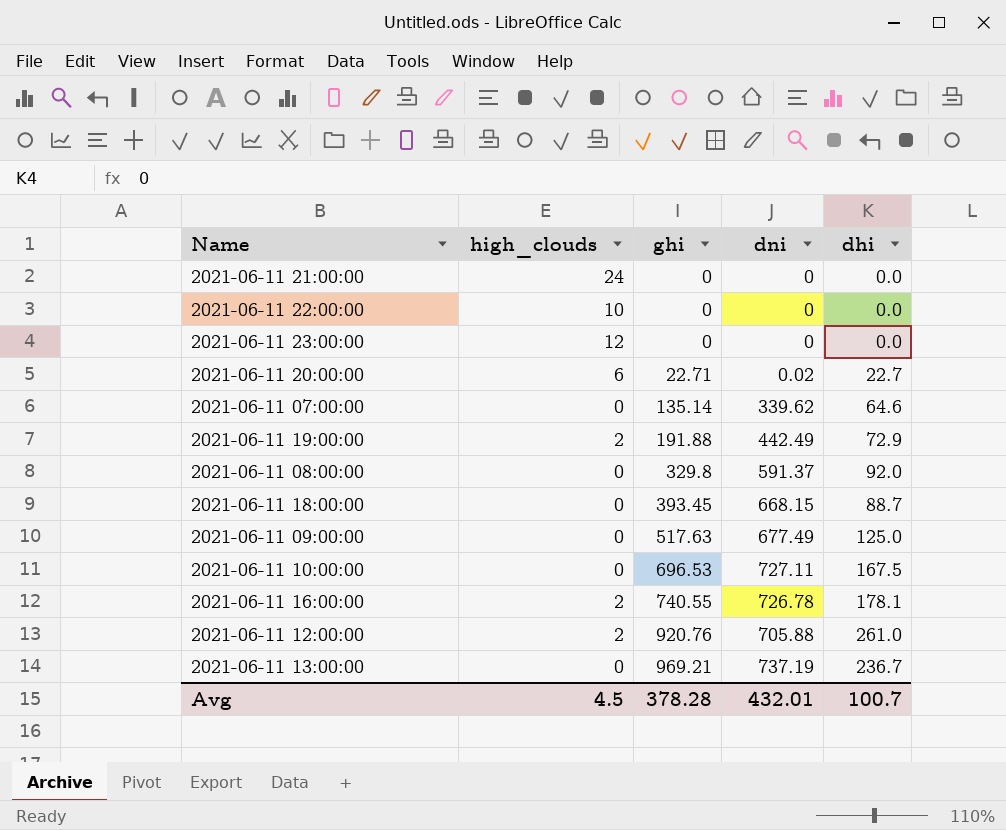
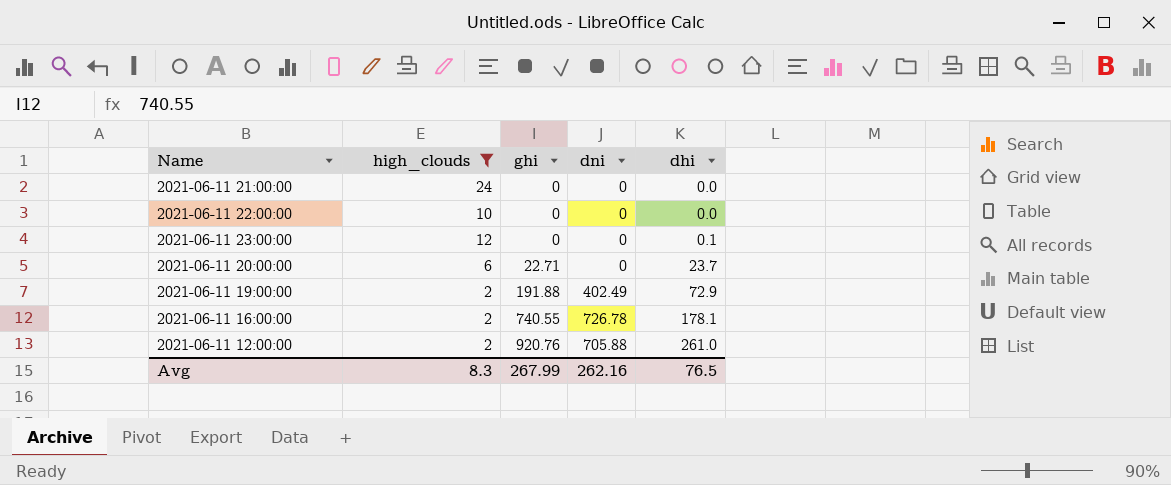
filter: none -> high_clouds != 0
2021-06-11 23:00:00 | dhi: 0.0 -> 0.1
2021-06-11 20:00:00 | dni: 0.02 -> 0
2021-06-11 20:00:00 | dhi: 22.7 -> 23.7
2021-06-11 19:00:00 | dni: 442.49 -> 402.49
Avg | high_clouds: 4.5 -> 8.3
Avg | ghi: 378.28 -> 267.99
Avg | dni: 432.01 -> 262.16
Avg | dhi: 100.7 -> 76.5

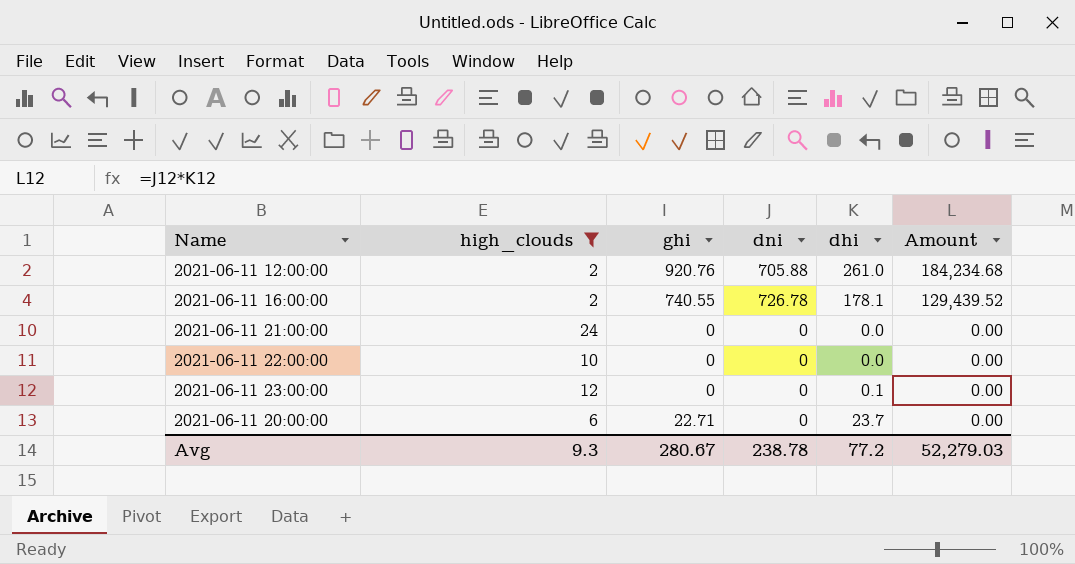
row order: ghi ascending -> Amount descending
column Amount | formula: none -> [dni] * [dhi]
row 2021-06-11 19:00:00: 2 | 191.88 | 402.49 | 72.9 -> none
Avg | high_clouds: 8.3 -> 9.3
Avg | ghi: 267.99 -> 280.67
Avg | dni: 262.16 -> 238.78
Avg | dhi: 76.5 -> 77.2

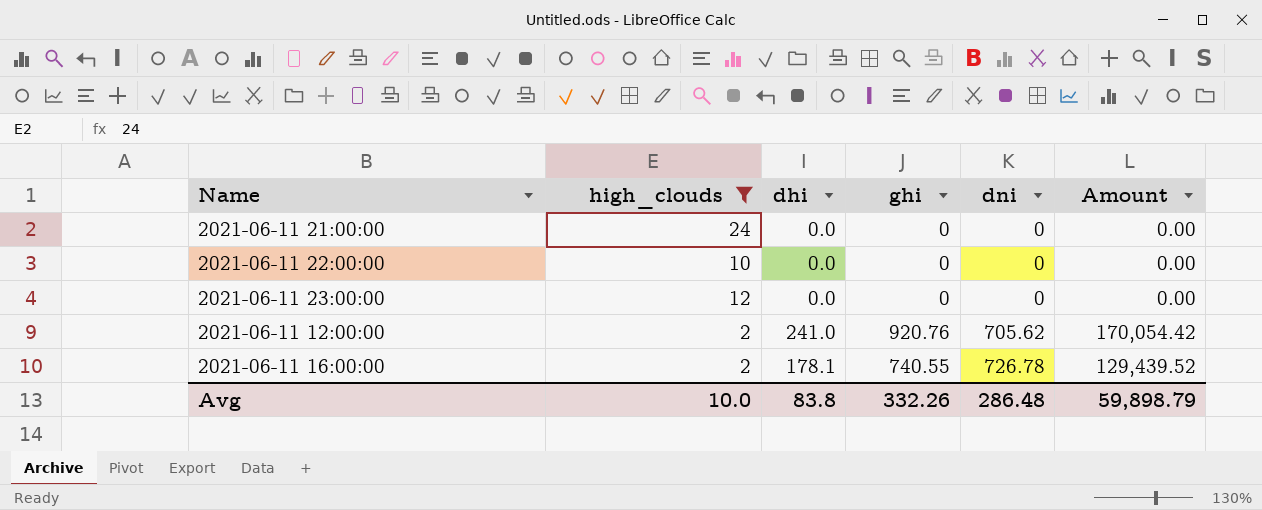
row order: Amount descending -> dni ascending
column dhi | position: 5 -> 3
row 2021-06-11 20:00:00: 6 | 22.71 | 0 | 23.7 | 0.00 -> none
2021-06-11 23:00:00 | dhi: 0.1 -> 0.0
2021-06-11 12:00:00 | dhi: 261.0 -> 241.0
2021-06-11 12:00:00 | dni: 705.88 -> 705.62
2021-06-11 12:00:00 | Amount: 184,234.68 -> 170,054.42
Avg | high_clouds: 9.3 -> 10.0
Avg | dhi: 77.2 -> 83.8
Avg | ghi: 280.67 -> 332.26
Avg | dni: 238.78 -> 286.48
Avg | Amount: 52,279.03 -> 59,898.79

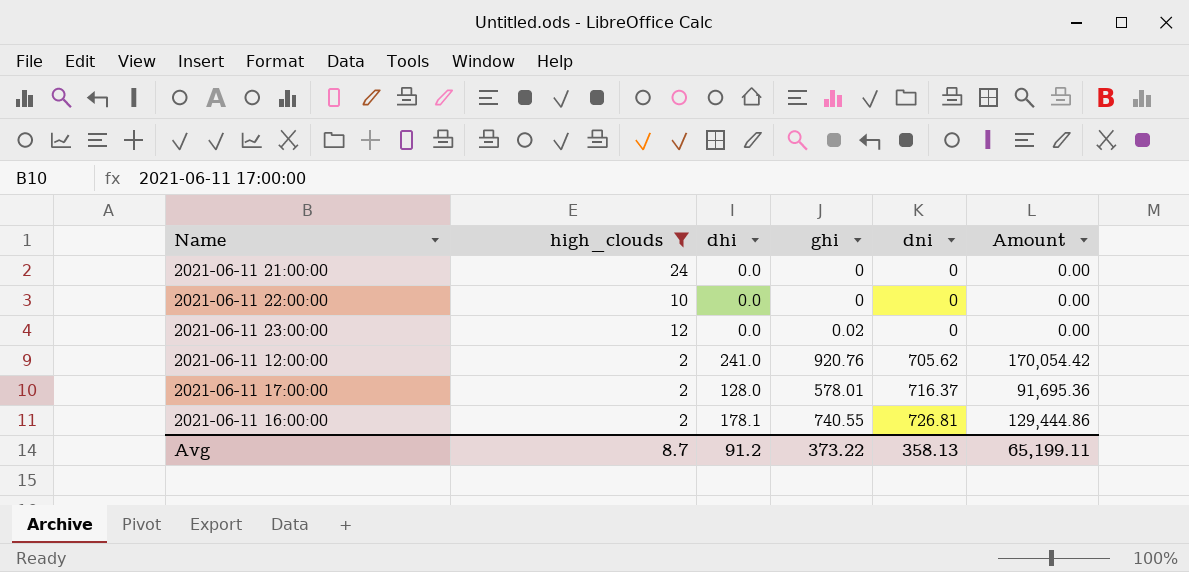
2021-06-11 23:00:00 | ghi: 0 -> 0.02
row 2021-06-11 17:00:00: none -> 2 | 128.0 | 578.01 | 716.37 | 91,695.36
2021-06-11 16:00:00 | dni: 726.78 -> 726.81
2021-06-11 16:00:00 | Amount: 129,439.52 -> 129,444.86
Avg | high_clouds: 10.0 -> 8.7
Avg | dhi: 83.8 -> 91.2
Avg | ghi: 332.26 -> 373.22
Avg | dni: 286.48 -> 358.13
Avg | Amount: 59,898.79 -> 65,199.11

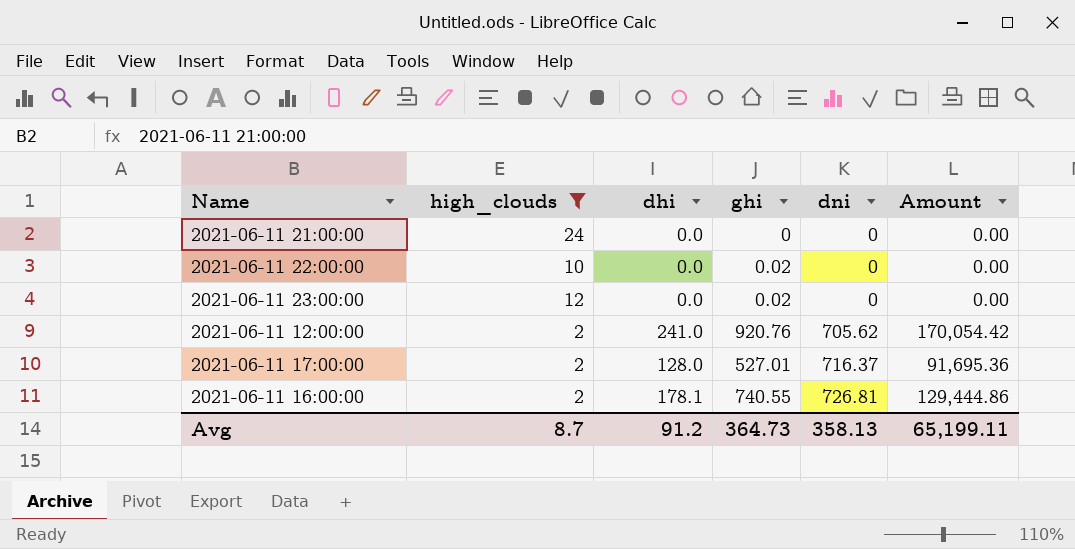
2021-06-11 22:00:00 | ghi: 0 -> 0.02
2021-06-11 17:00:00 | ghi: 578.01 -> 527.01
Avg | ghi: 373.22 -> 364.73

